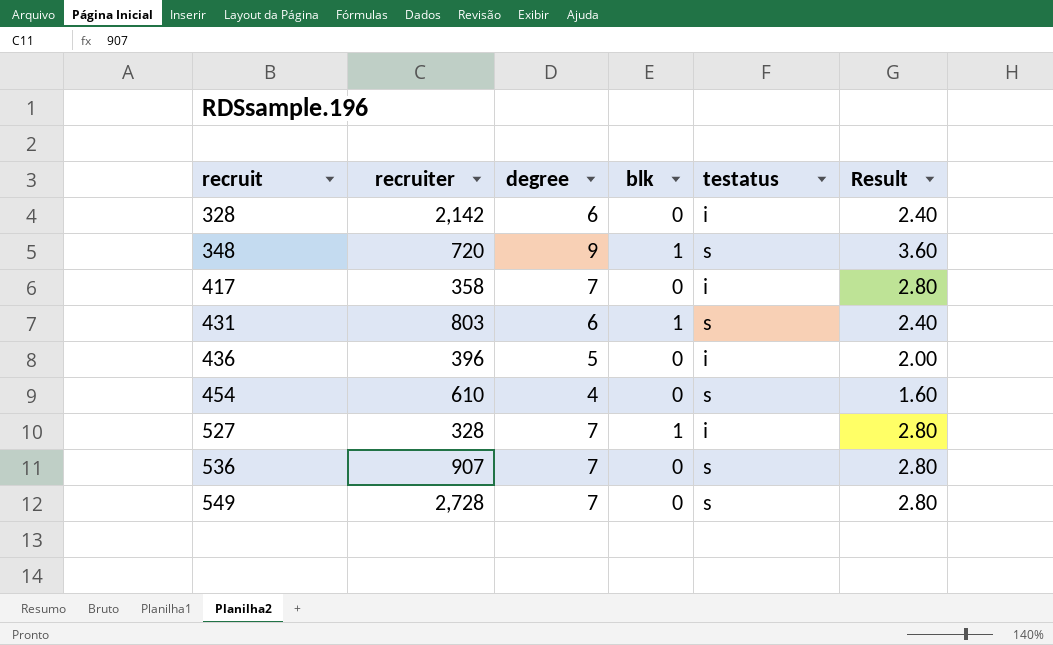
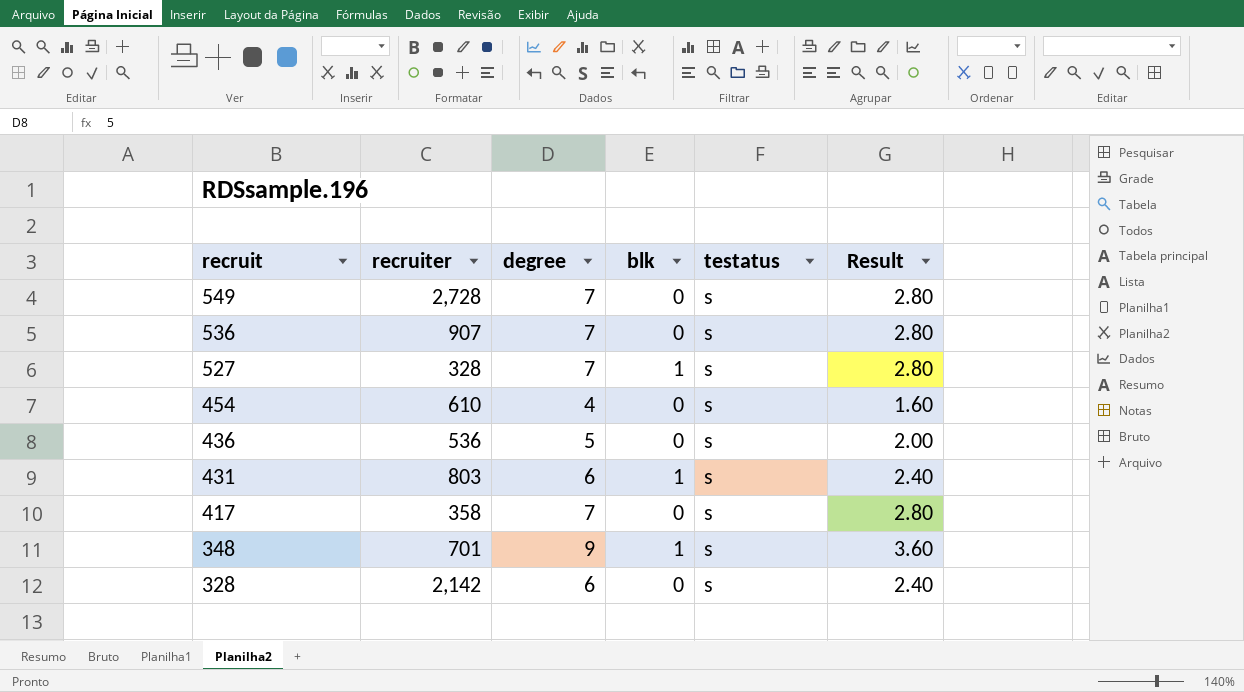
row order: recruit ascending -> recruit descending
527 | testatus: i -> s
436 | recruiter: 396 -> 536
436 | testatus: i -> s
417 | testatus: i -> s
348 | recruiter: 720 -> 701
328 | testatus: i -> s

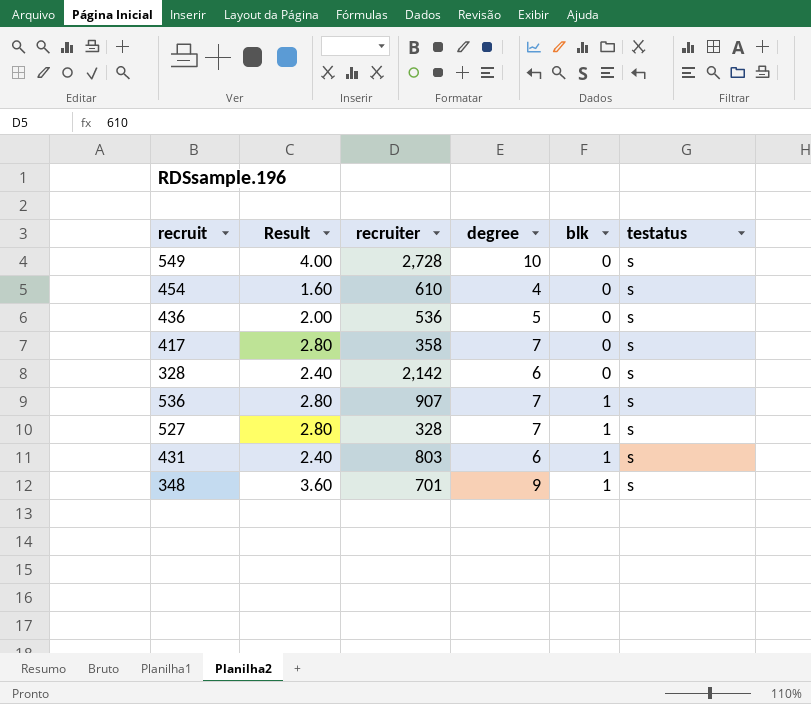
row order: recruit descending -> blk ascending
column Result | position: 6 -> 2
549 | Result: 2.80 -> 4.00
549 | degree: 7 -> 10
536 | blk: 0 -> 1

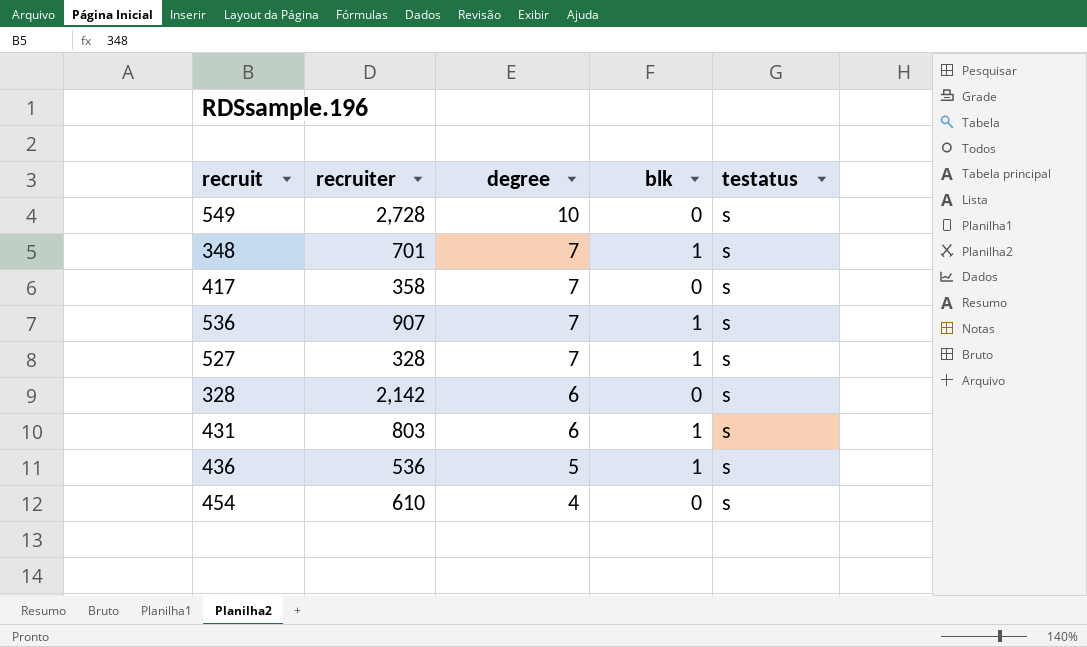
row order: blk ascending -> degree descending
column Result | formula: [degree] * 0.4 -> none
348 | degree: 9 -> 7
436 | blk: 0 -> 1

